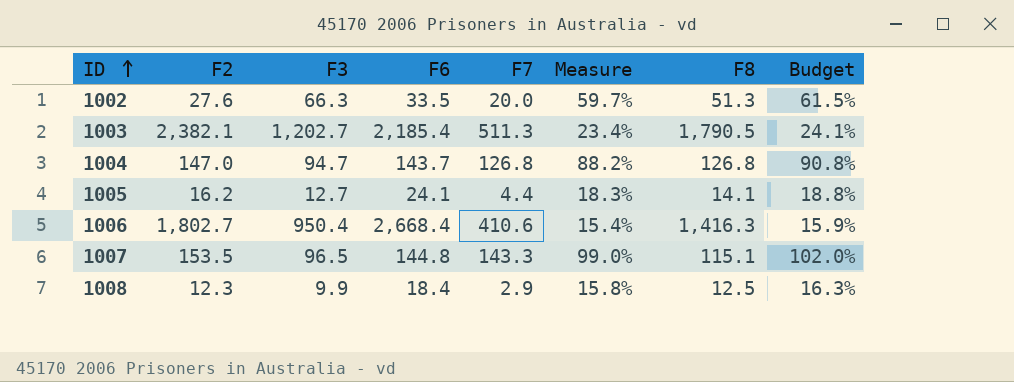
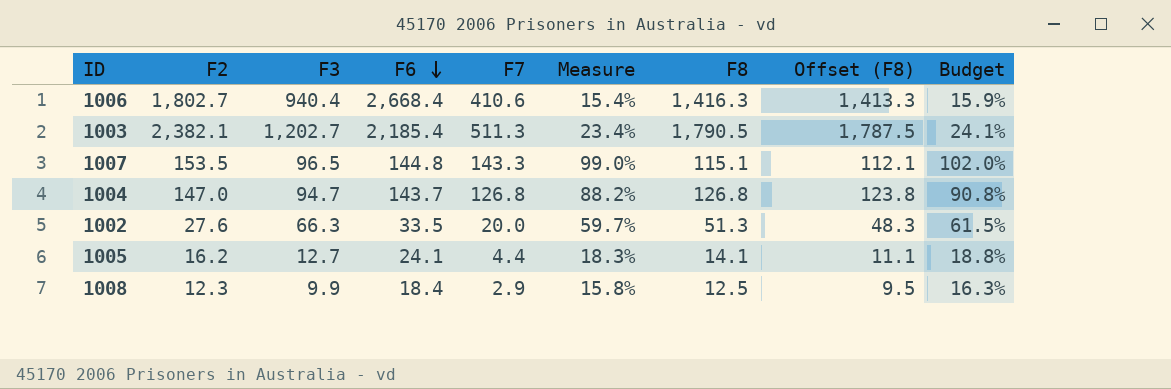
row order: ID ascending -> F6 descending
column Offset (F8) | formula: none -> [F8] - 3
1006 | F3: 950.4 -> 940.4

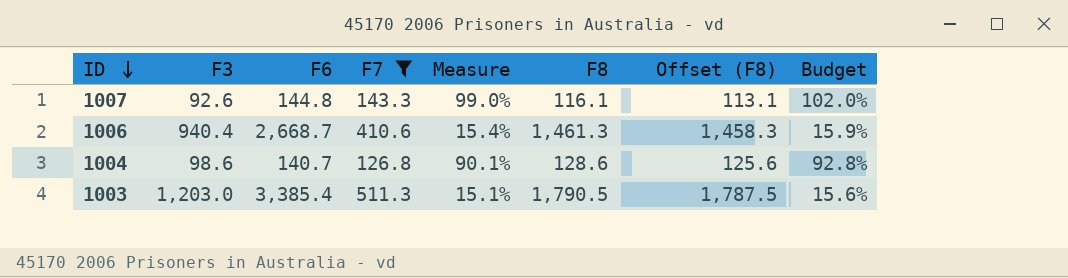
filter: none -> F7 >= 126.8
row order: F6 descending -> ID descending
column F2 | position: 2 -> none
1007 | F3: 96.5 -> 92.6
1007 | F8: 115.1 -> 116.1
1007 | Offset (F8): 112.1 -> 113.1
1006 | F6: 2,668.4 -> 2,668.7
1006 | F8: 1,416.3 -> 1,461.3
1006 | Offset (F8): 1,413.3 -> 1,458.3
1004 | F3: 94.7 -> 98.6
1004 | F6: 143.7 -> 140.7
1004 | Measure: 88.2% -> 90.1%
1004 | F8: 126.8 -> 128.6
1004 | Offset (F8): 123.8 -> 125.6
1004 | Budget: 90.8% -> 92.8%
1003 | F3: 1,202.7 -> 1,203.0
1003 | F6: 2,185.4 -> 3,385.4
1003 | Measure: 23.4% -> 15.1%
1003 | Budget: 24.1% -> 15.6%

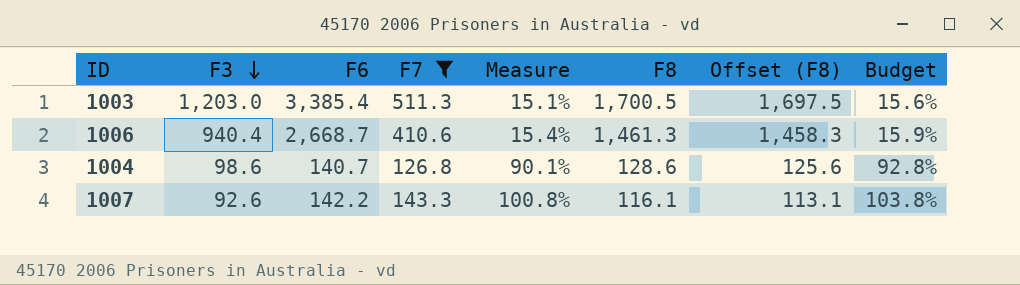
row order: ID descending -> F3 descending
1003 | F8: 1,790.5 -> 1,700.5
1003 | Offset (F8): 1,787.5 -> 1,697.5
1007 | F6: 144.8 -> 142.2
1007 | Measure: 99.0% -> 100.8%
1007 | Budget: 102.0% -> 103.8%

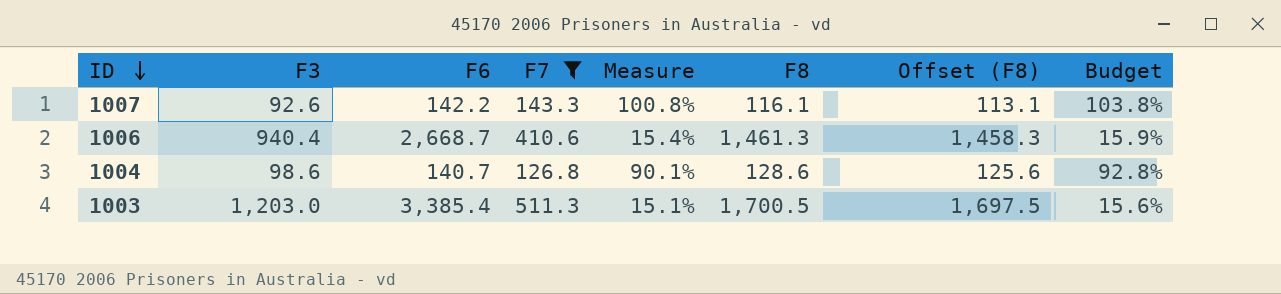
row order: F3 descending -> ID descending

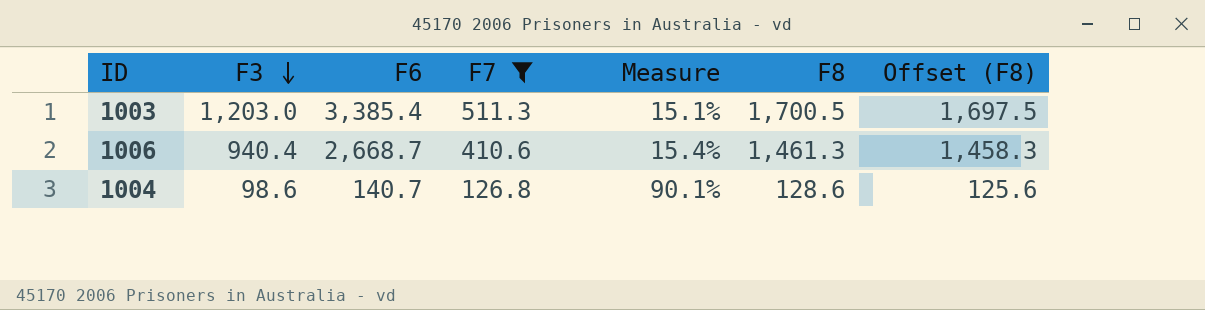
row order: ID descending -> F3 descending
column Budget | formula: [Measure] * 1.03 -> none
row 1007: 92.6 | 142.2 | 143.3 | 100.8% | 116.1 | 113.1 | 103.8% -> none

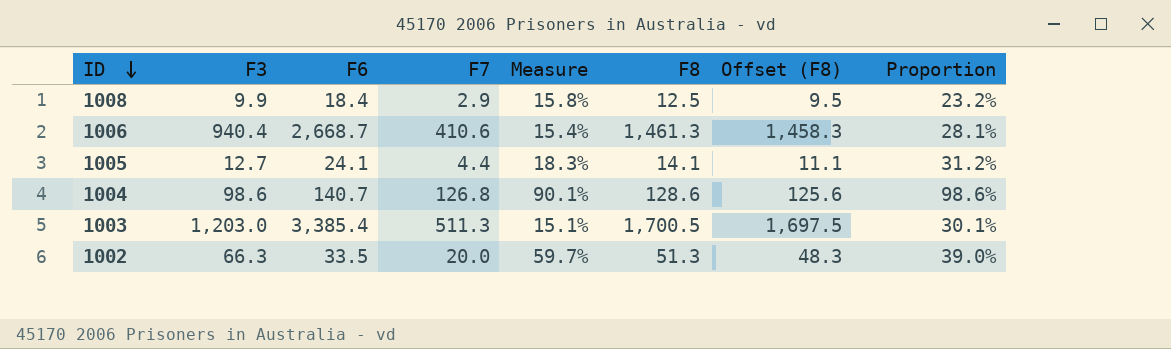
filter: F7 >= 126.8 -> none
row order: F3 descending -> ID descending
column Proportion | formula: none -> [F7] / [F8]

